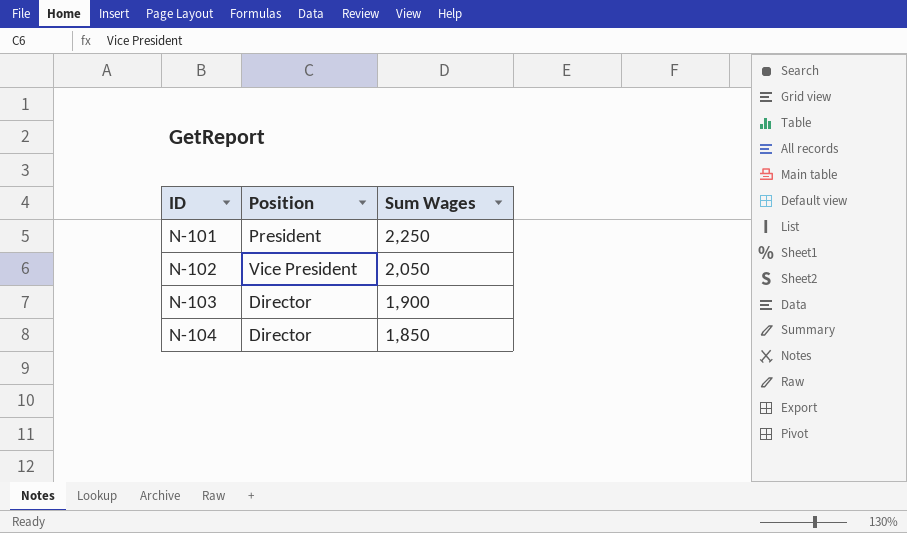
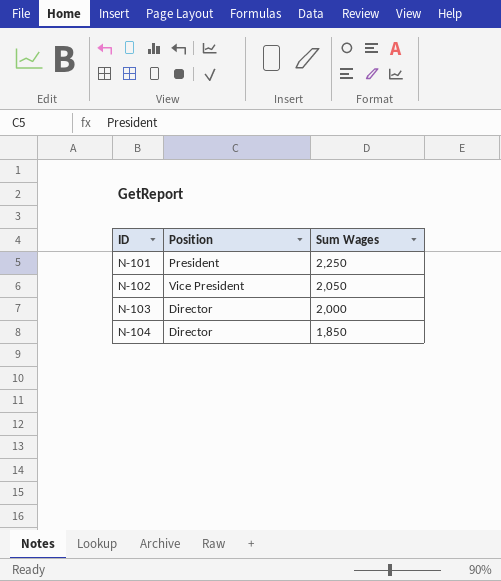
N-103 | Sum Wages: 1,900 -> 2,000

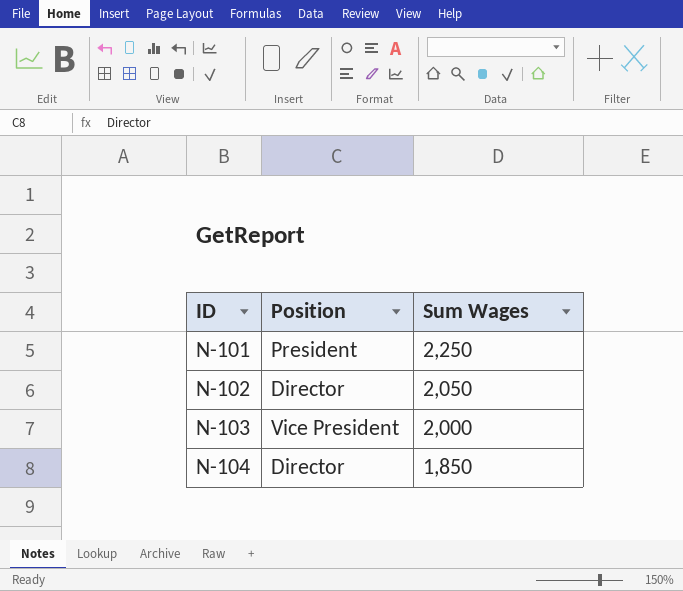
N-102 | Position: Vice President -> Director
N-103 | Position: Director -> Vice President

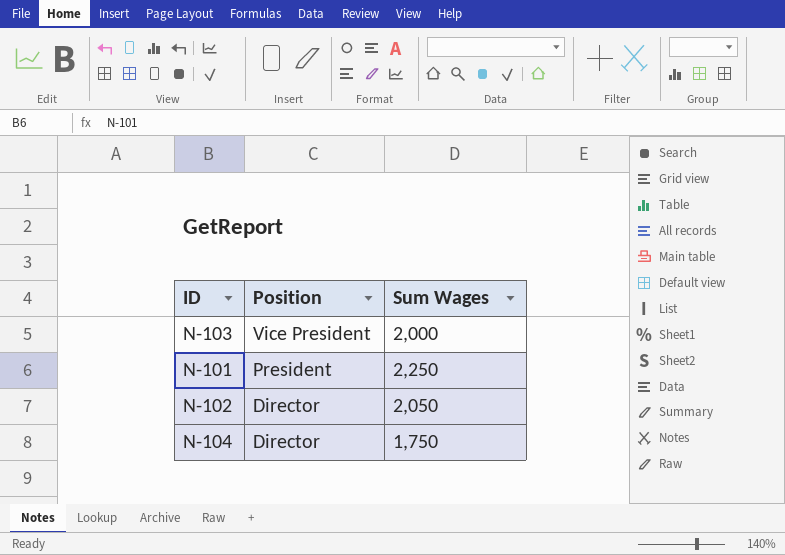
row order: ID ascending -> Position descending
N-104 | Sum Wages: 1,850 -> 1,750

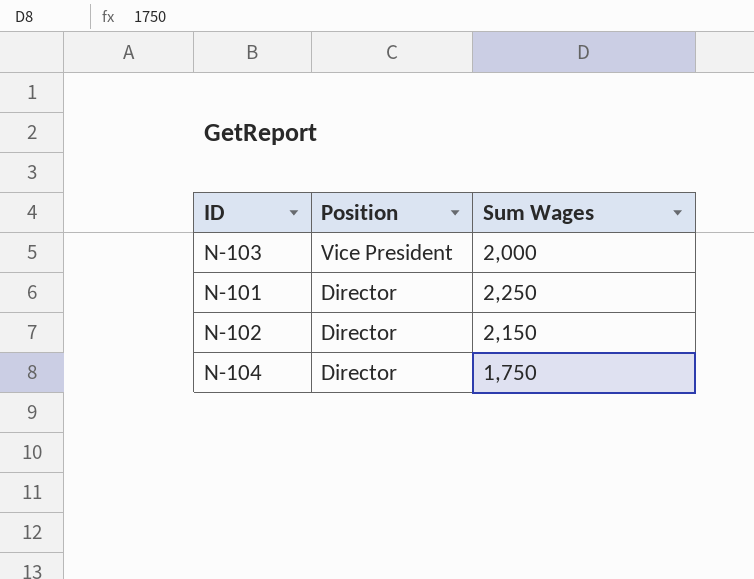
N-101 | Position: President -> Director
N-102 | Sum Wages: 2,050 -> 2,150

